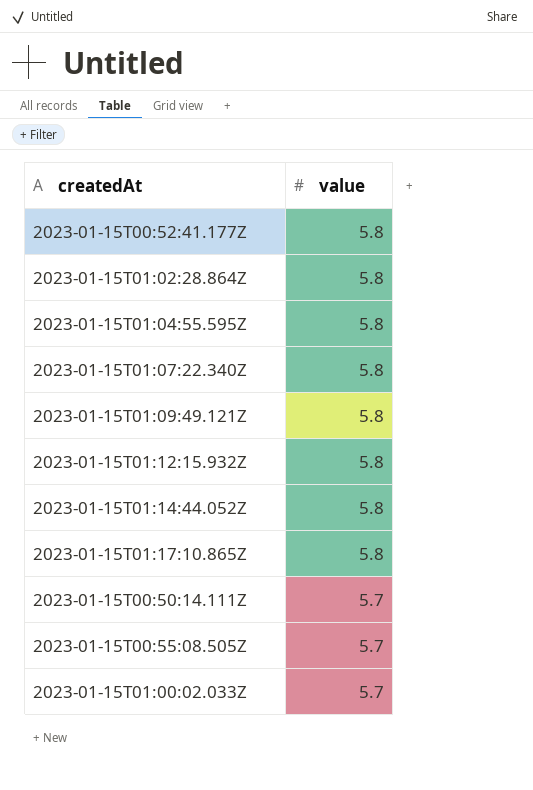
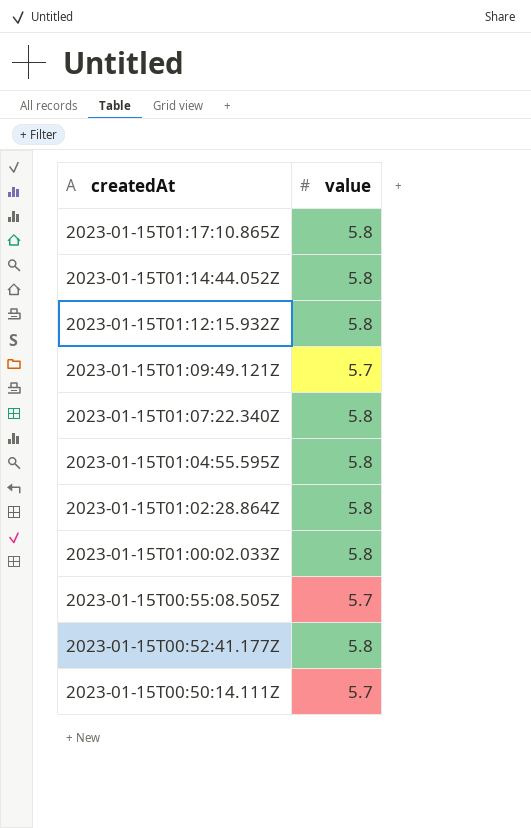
row order: value descending -> createdAt descending
2023-01-15T01:09:49.121Z | value: 5.8 -> 5.7
2023-01-15T01:00:02.033Z | value: 5.7 -> 5.8

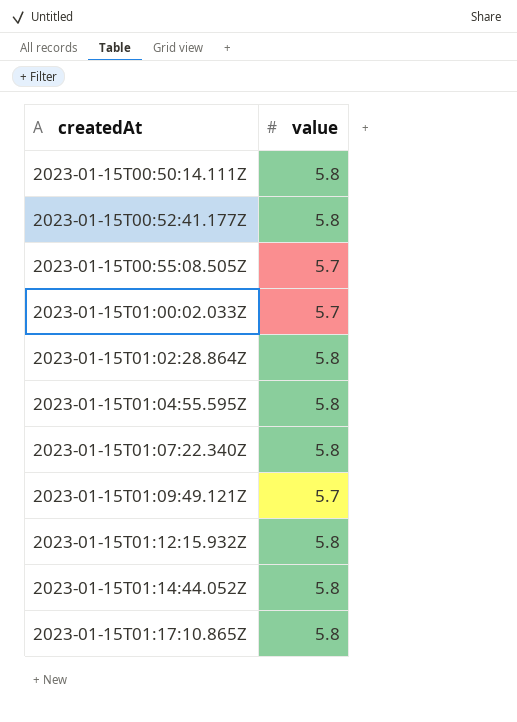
row order: createdAt descending -> createdAt ascending
2023-01-15T00:50:14.111Z | value: 5.7 -> 5.8
2023-01-15T01:00:02.033Z | value: 5.8 -> 5.7

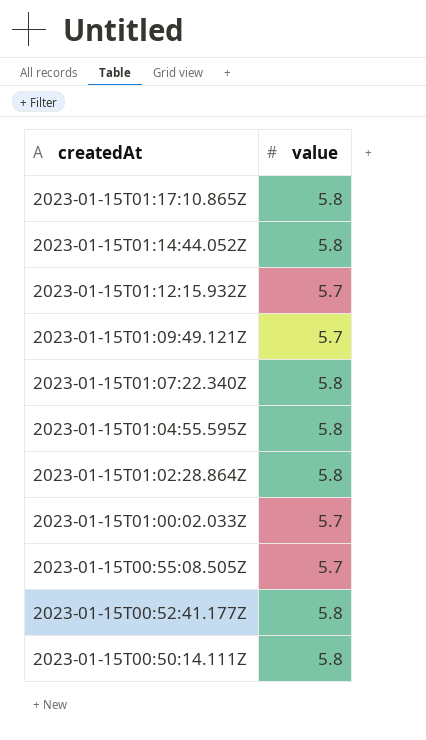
row order: createdAt ascending -> createdAt descending
2023-01-15T01:12:15.932Z | value: 5.8 -> 5.7

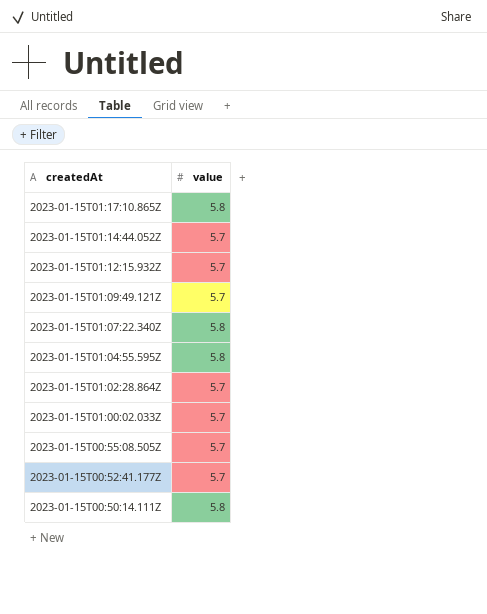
2023-01-15T01:14:44.052Z | value: 5.8 -> 5.7
2023-01-15T01:02:28.864Z | value: 5.8 -> 5.7
2023-01-15T00:52:41.177Z | value: 5.8 -> 5.7

